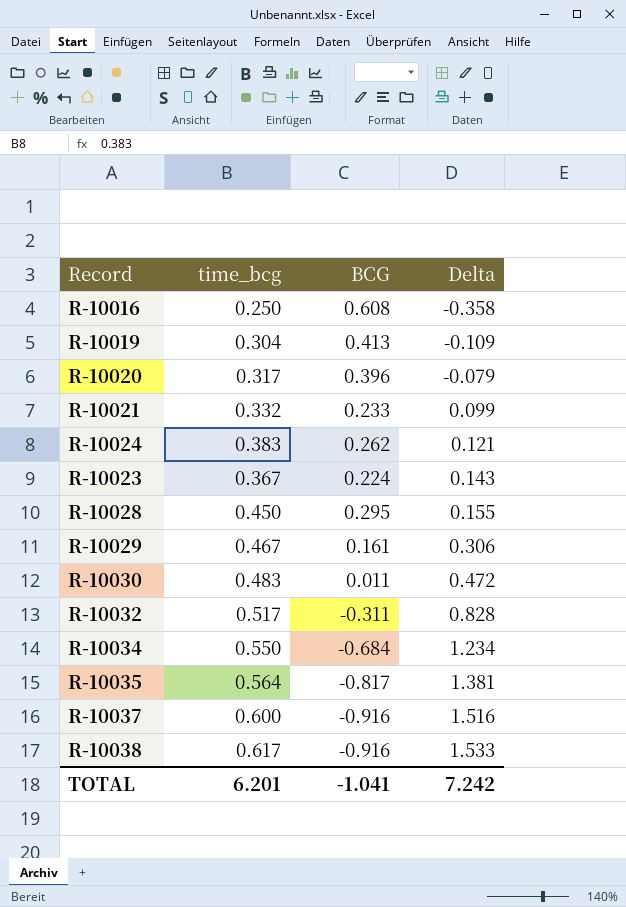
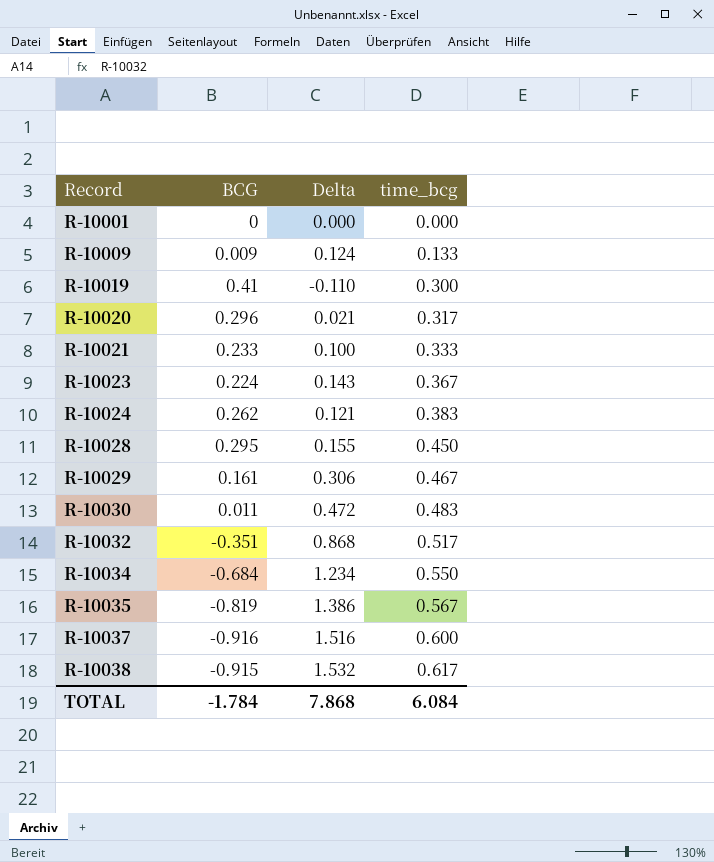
row order: Delta ascending -> Record ascending
column time_bcg | position: 2 -> 4
row R-10016: 0.250 | 0.608 | -0.358 -> none
row R-10001: none -> 0 | 0.000 | 0.000
row R-10009: none -> 0.009 | 0.124 | 0.133
R-10019 | BCG: 0.413 -> 0.41
R-10019 | Delta: -0.109 -> -0.110
R-10019 | time_bcg: 0.304 -> 0.300
R-10020 | BCG: 0.396 -> 0.296
R-10020 | Delta: -0.079 -> 0.021
R-10021 | Delta: 0.099 -> 0.100
R-10021 | time_bcg: 0.332 -> 0.333
R-10032 | BCG: -0.311 -> -0.351
R-10032 | Delta: 0.828 -> 0.868
R-10035 | BCG: -0.817 -> -0.819
R-10035 | Delta: 1.381 -> 1.386
R-10035 | time_bcg: 0.564 -> 0.567
R-10038 | BCG: -0.916 -> -0.915
R-10038 | Delta: 1.533 -> 1.532
TOTAL | BCG: -1.041 -> -1.784
TOTAL | Delta: 7.242 -> 7.868
TOTAL | time_bcg: 6.201 -> 6.084

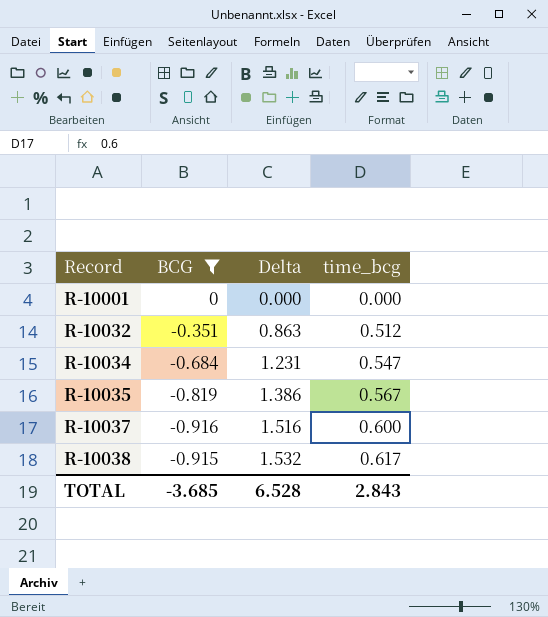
filter: none -> BCG <= 0
R-10032 | Delta: 0.868 -> 0.863
R-10032 | time_bcg: 0.517 -> 0.512
R-10034 | Delta: 1.234 -> 1.231
R-10034 | time_bcg: 0.550 -> 0.547
TOTAL | BCG: -1.784 -> -3.685
TOTAL | Delta: 7.868 -> 6.528
TOTAL | time_bcg: 6.084 -> 2.843

